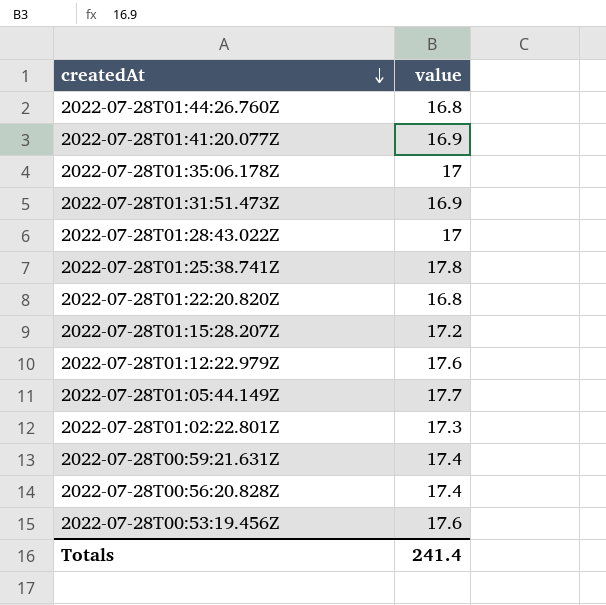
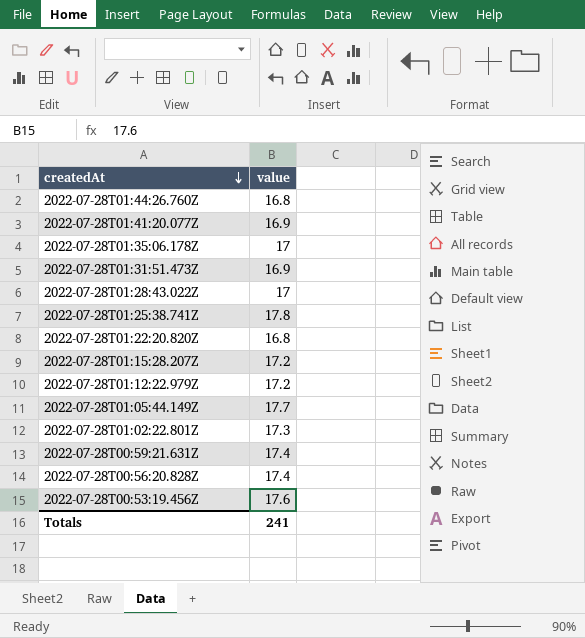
2022-07-28T01:12:22.979Z | value: 17.6 -> 17.2
Totals | value: 241.4 -> 241

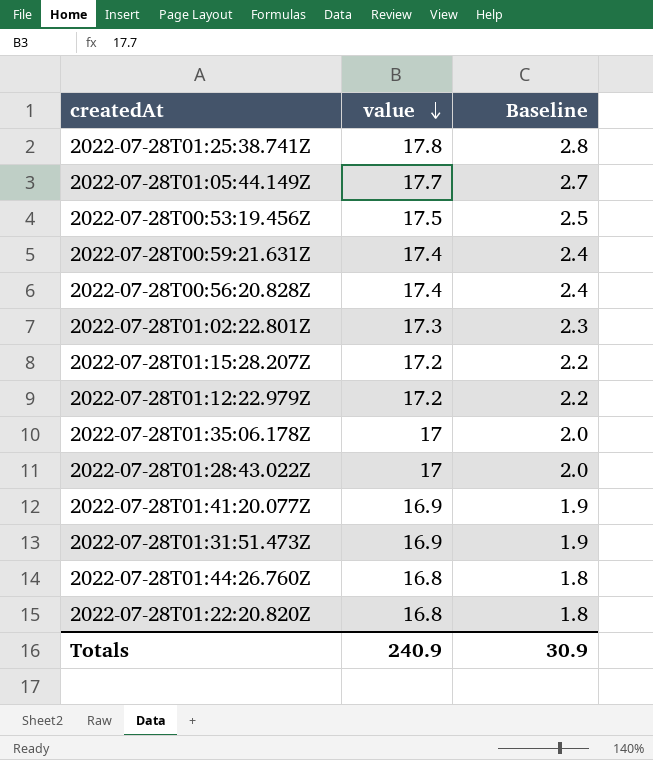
row order: createdAt descending -> value descending
column Baseline | formula: none -> [value] - 15
2022-07-28T00:53:19.456Z | value: 17.6 -> 17.5
Totals | value: 241 -> 240.9

